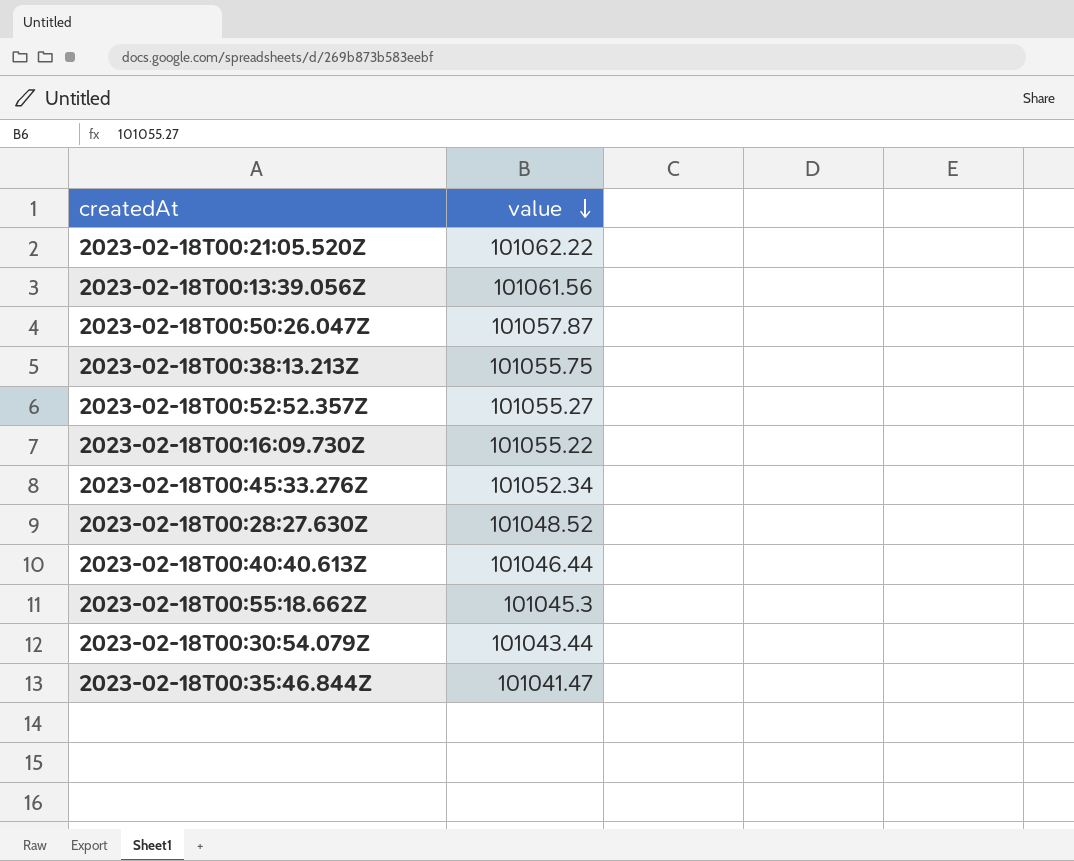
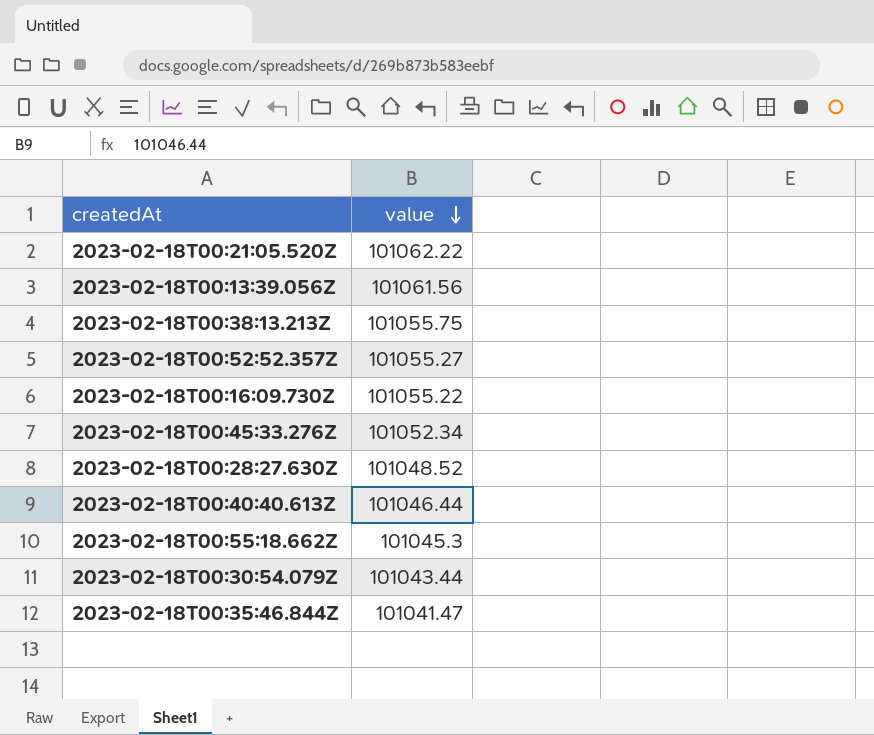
row 2023-02-18T00:50:26.047Z: 101057.87 -> none

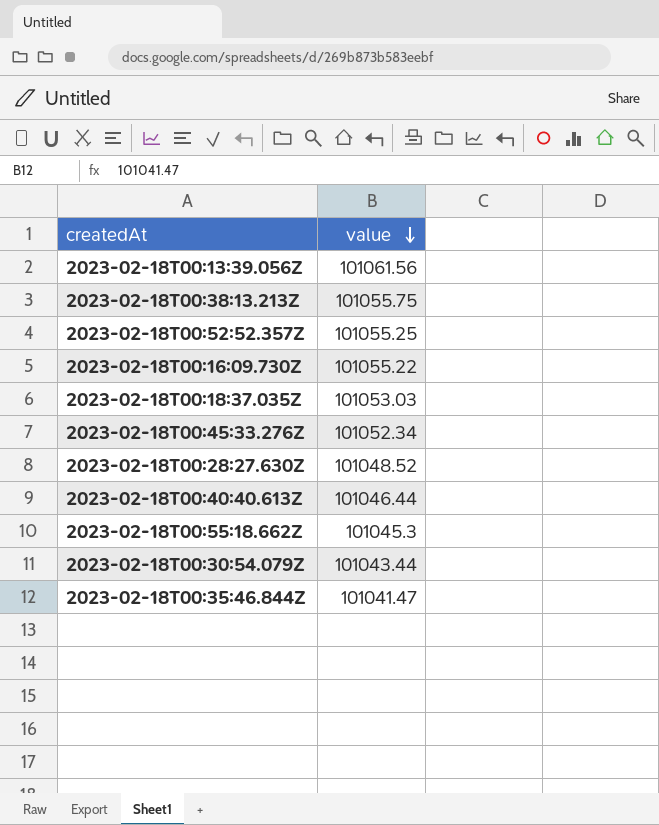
row 2023-02-18T00:21:05.520Z: 101062.22 -> none
2023-02-18T00:52:52.357Z | value: 101055.27 -> 101055.25
row 2023-02-18T00:18:37.035Z: none -> 101053.03

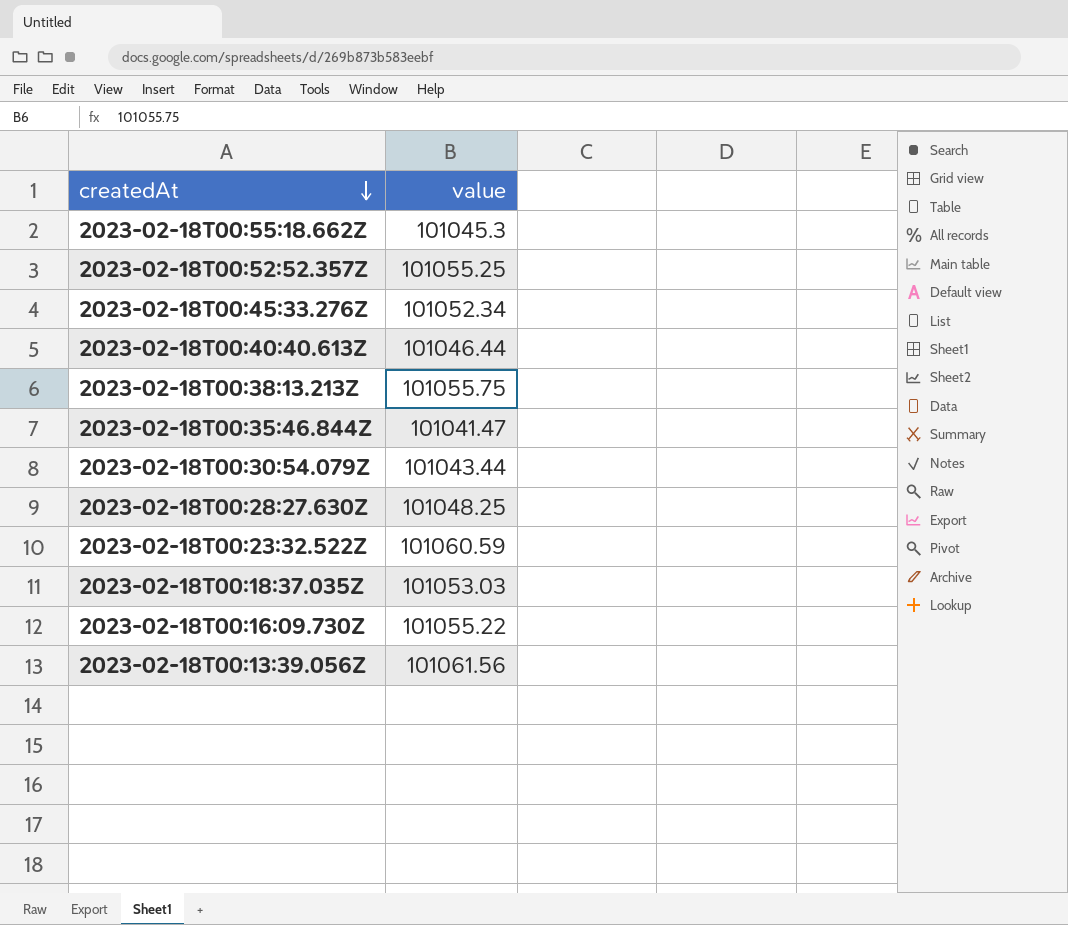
row order: value descending -> createdAt descending
2023-02-18T00:28:27.630Z | value: 101048.52 -> 101048.25
row 2023-02-18T00:23:32.522Z: none -> 101060.59

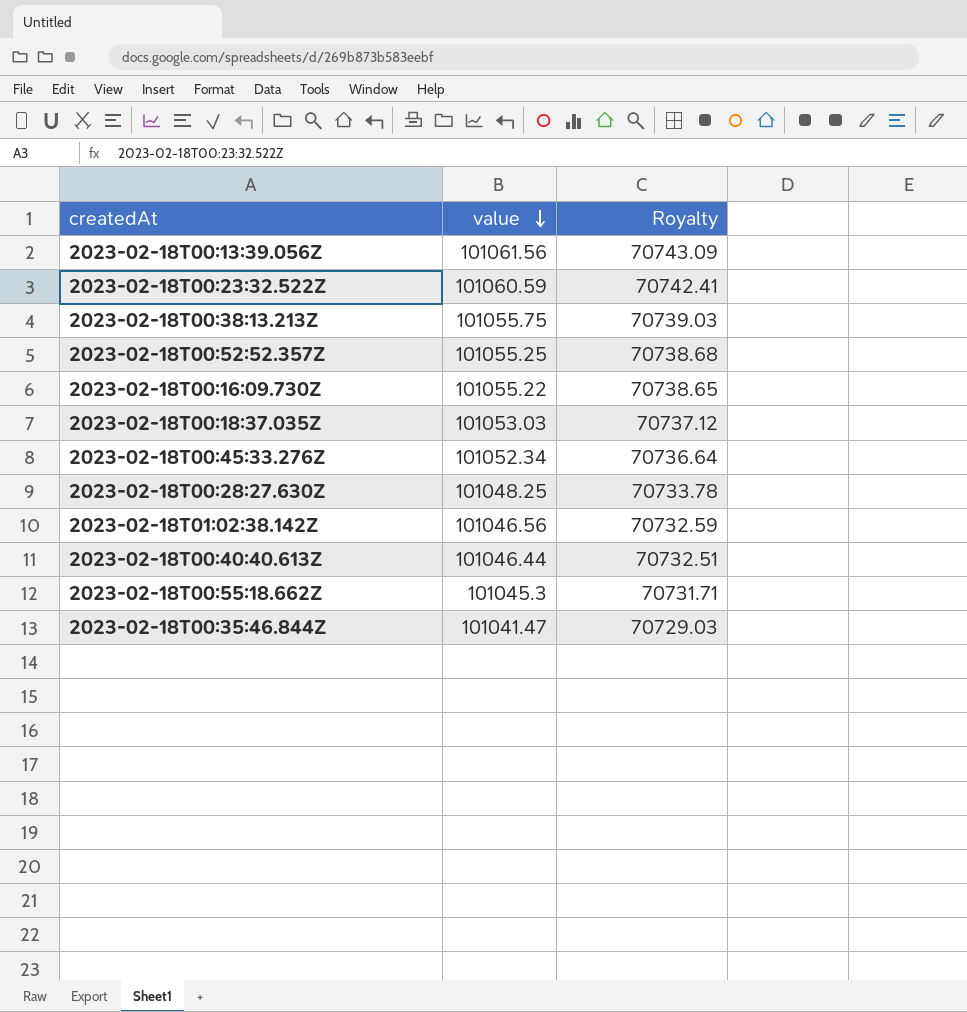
row order: createdAt descending -> value descending
column Royalty | formula: none -> [value] * 0.7
row 2023-02-18T00:30:54.079Z: 101043.44 -> none
row 2023-02-18T01:02:38.142Z: none -> 101046.56 | 70732.59

